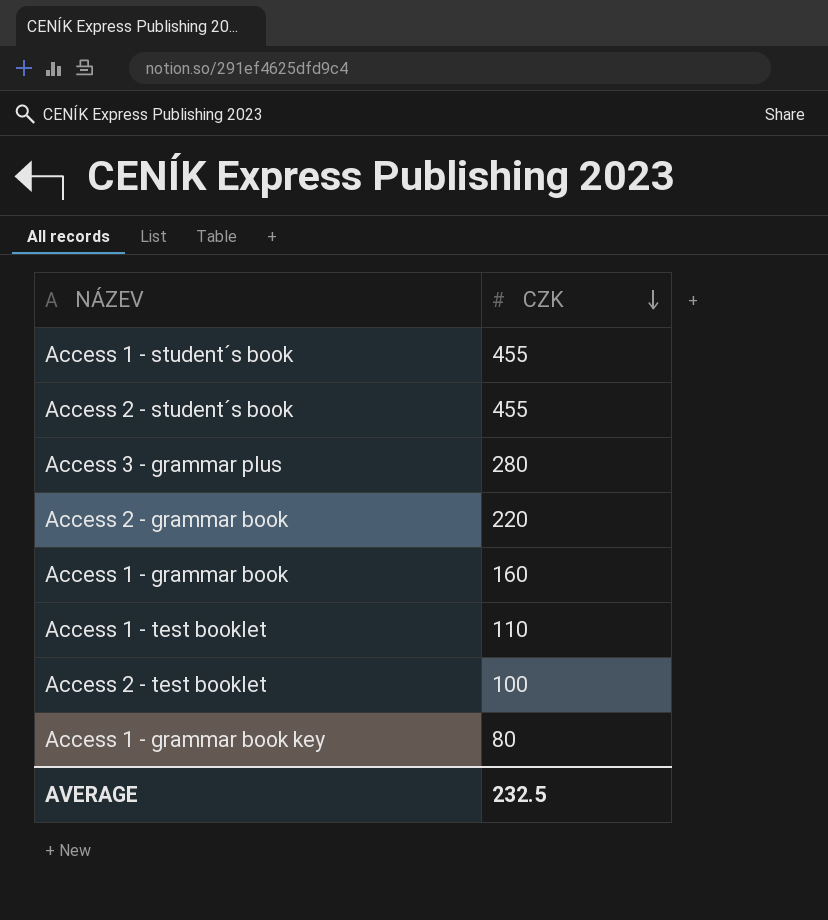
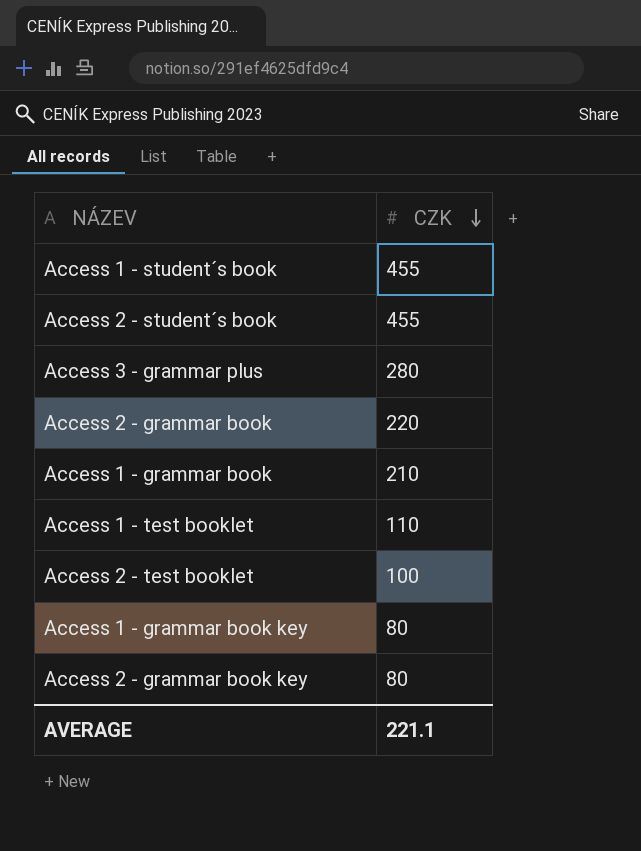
Access 1 - grammar book | CZK: 160 -> 210
row Access 2 - grammar book key: none -> 80
AVERAGE | CZK: 232.5 -> 221.1

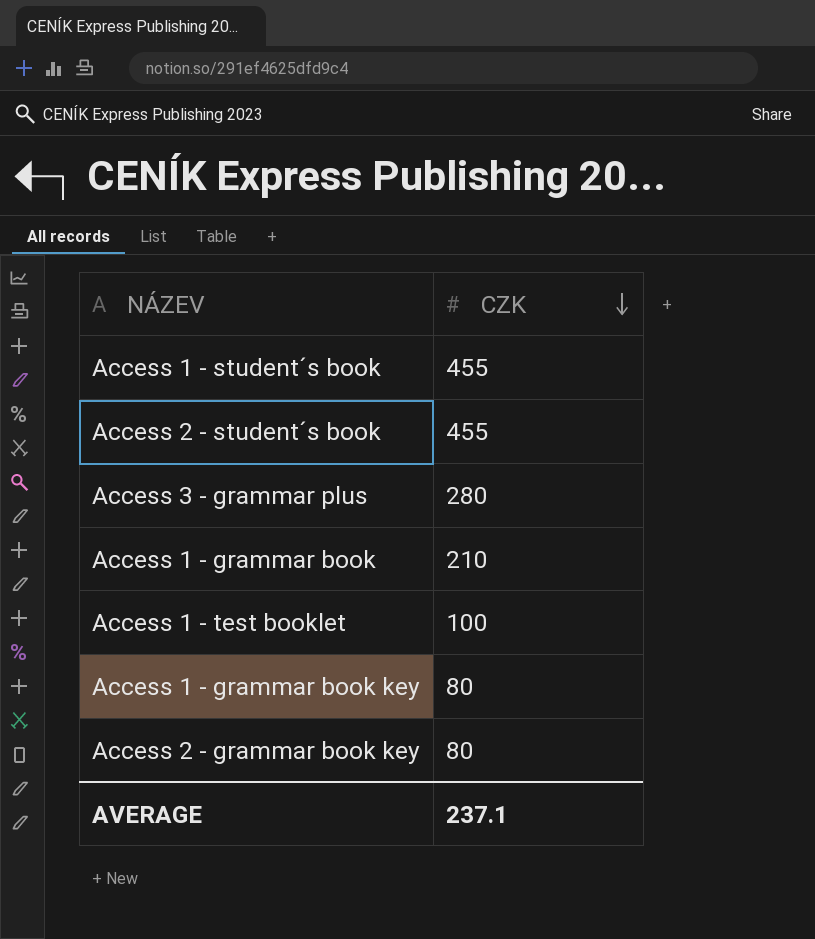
row Access 2 - grammar book: 220 -> none
row Access 2 - test booklet: 100 -> none
Access 1 - test booklet | CZK: 110 -> 100
AVERAGE | CZK: 221.1 -> 237.1

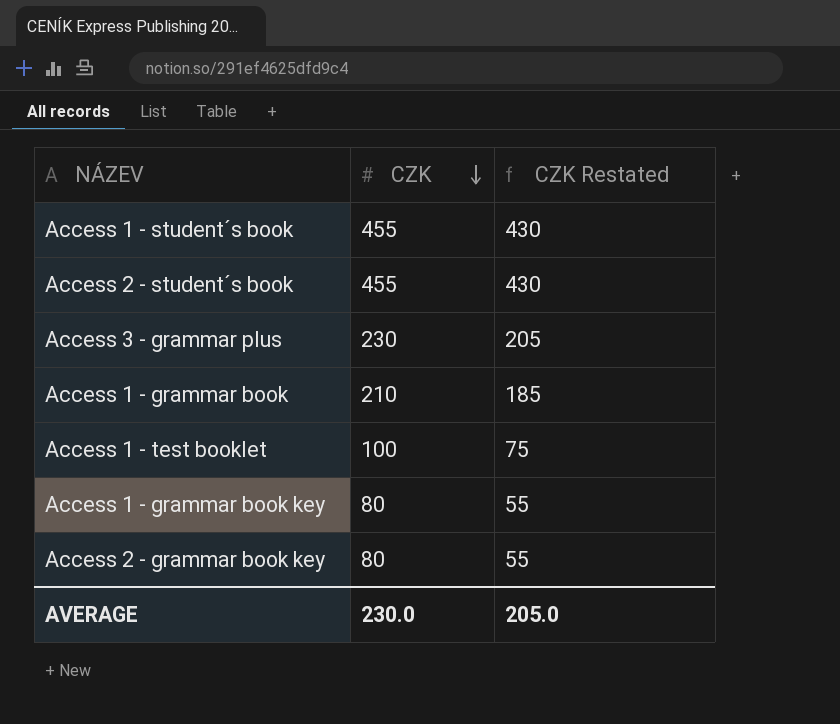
column CZK Restated | formula: none -> [CZK] - 25
Access 3 - grammar plus | CZK: 280 -> 230
AVERAGE | CZK: 237.1 -> 230.0

